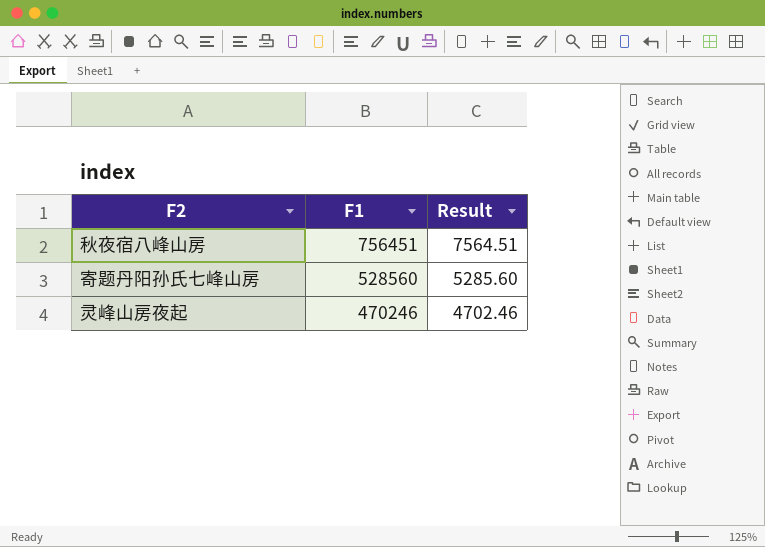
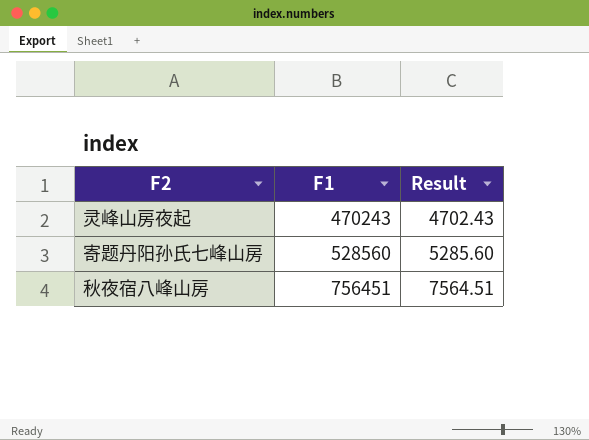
row order: F1 descending -> F1 ascending
灵峰山房夜起 | F1: 470246 -> 470243
灵峰山房夜起 | Result: 4702.46 -> 4702.43

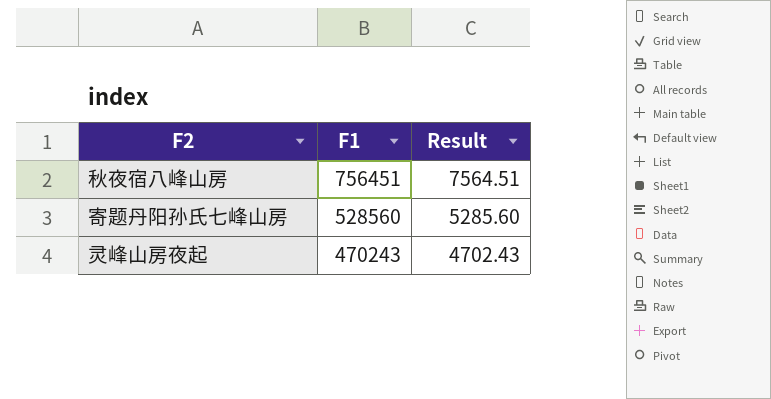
row order: F1 ascending -> F1 descending

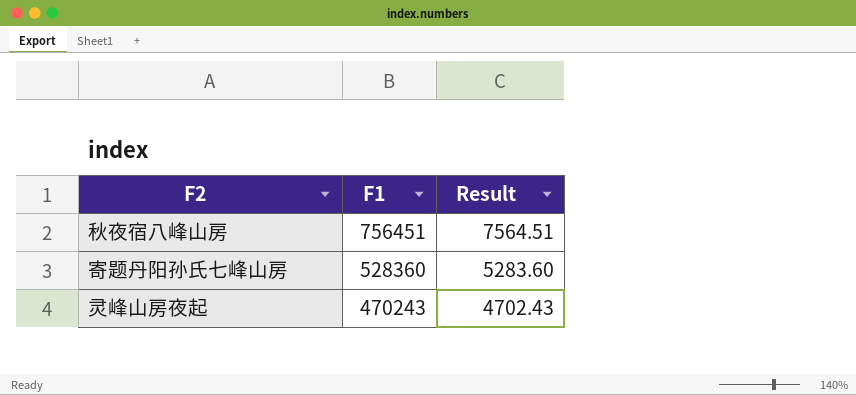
寄题丹阳孙氏七峰山房 | F1: 528560 -> 528360
寄题丹阳孙氏七峰山房 | Result: 5285.60 -> 5283.60

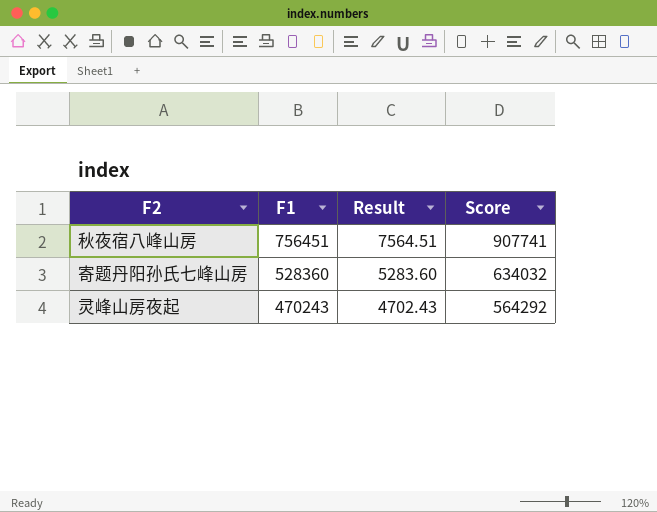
column Score | formula: none -> [F1] * 1.2

